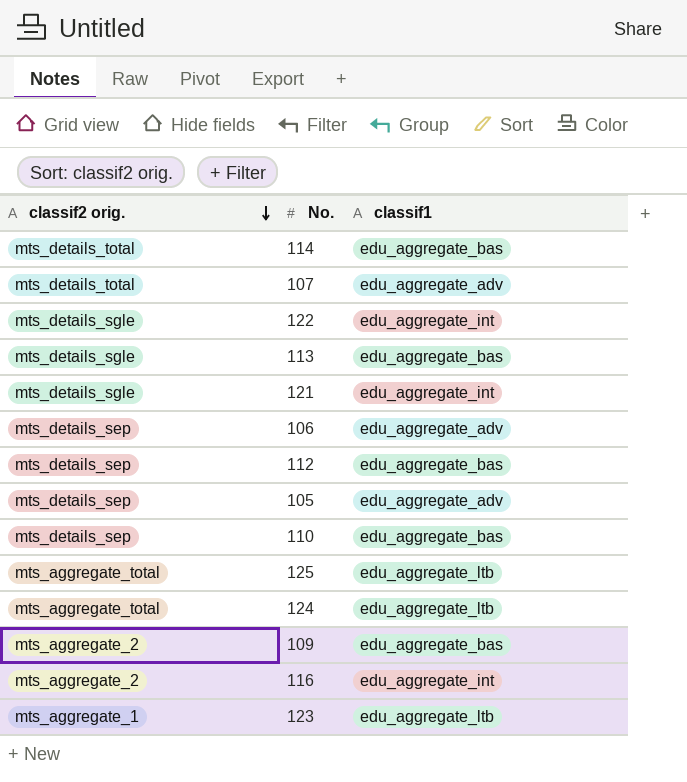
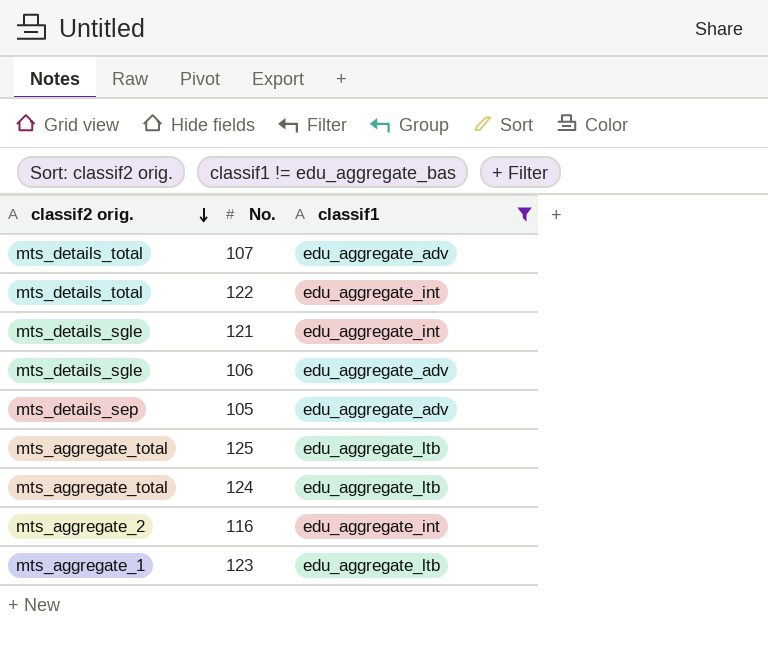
filter: none -> classif1 != edu_aggregate_bas
122 | classif2 orig.: mts_details_sgle -> mts_details_total
106 | classif2 orig.: mts_details_sep -> mts_details_sgle

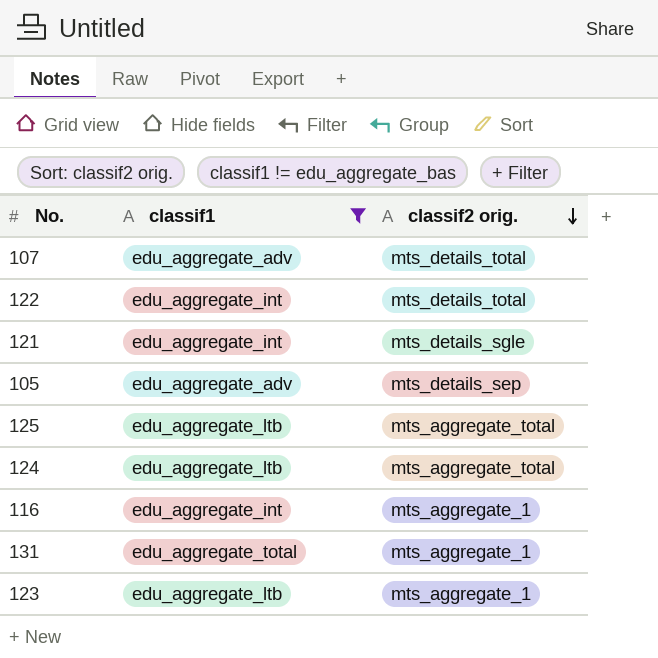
column classif2 orig. | position: 1 -> 3
row 106: mts_details_sgle | edu_aggregate_adv -> none
116 | classif2 orig.: mts_aggregate_2 -> mts_aggregate_1
row 131: none -> edu_aggregate_total | mts_aggregate_1

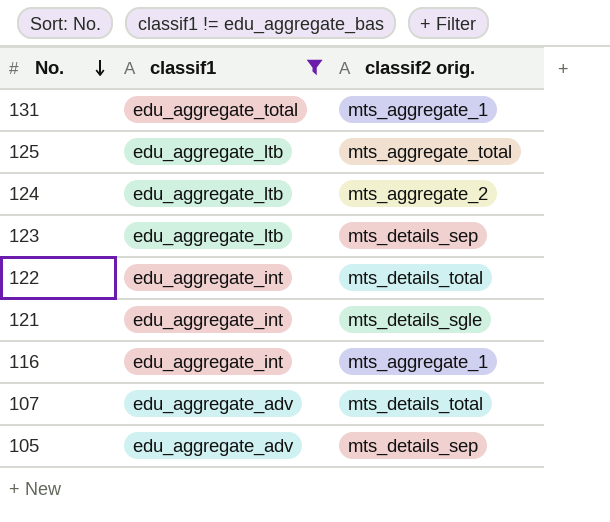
row order: classif2 orig. descending -> No. descending
124 | classif2 orig.: mts_aggregate_total -> mts_aggregate_2
123 | classif2 orig.: mts_aggregate_1 -> mts_details_sep

